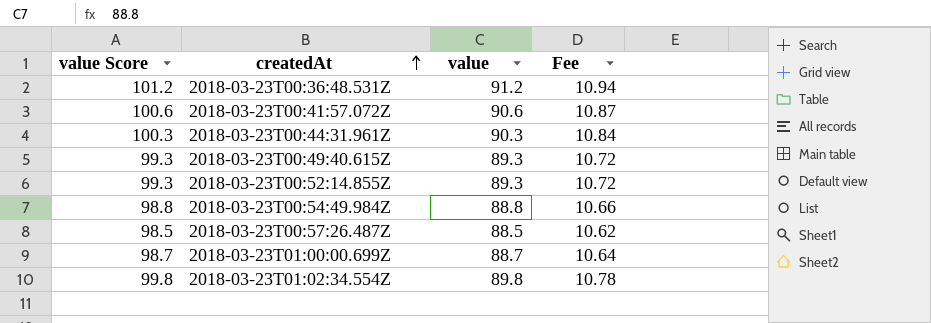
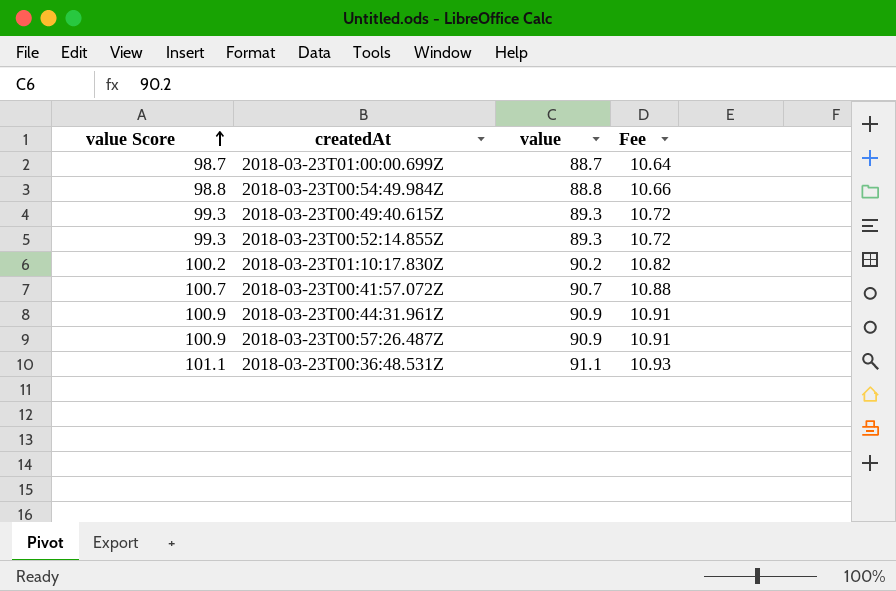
row order: createdAt ascending -> value Score ascending
row 2018-03-23T01:02:34.554Z: 99.8 | 89.8 | 10.78 -> none
row 2018-03-23T01:10:17.830Z: none -> 100.2 | 90.2 | 10.82
2018-03-23T00:41:57.072Z | value Score: 100.6 -> 100.7
2018-03-23T00:41:57.072Z | value: 90.6 -> 90.7
2018-03-23T00:41:57.072Z | Fee: 10.87 -> 10.88
2018-03-23T00:44:31.961Z | value Score: 100.3 -> 100.9
2018-03-23T00:44:31.961Z | value: 90.3 -> 90.9
2018-03-23T00:44:31.961Z | Fee: 10.84 -> 10.91
2018-03-23T00:57:26.487Z | value Score: 98.5 -> 100.9
2018-03-23T00:57:26.487Z | value: 88.5 -> 90.9
2018-03-23T00:57:26.487Z | Fee: 10.62 -> 10.91
2018-03-23T00:36:48.531Z | value Score: 101.2 -> 101.1
2018-03-23T00:36:48.531Z | value: 91.2 -> 91.1
2018-03-23T00:36:48.531Z | Fee: 10.94 -> 10.93

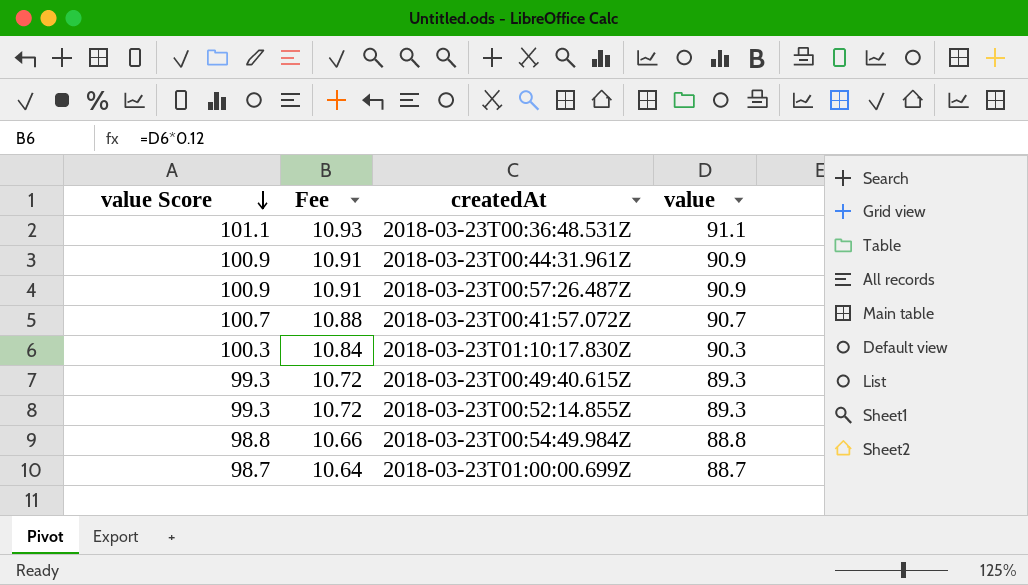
row order: value Score ascending -> value Score descending
column Fee | position: 4 -> 2
2018-03-23T01:10:17.830Z | value Score: 100.2 -> 100.3
2018-03-23T01:10:17.830Z | Fee: 10.82 -> 10.84
2018-03-23T01:10:17.830Z | value: 90.2 -> 90.3

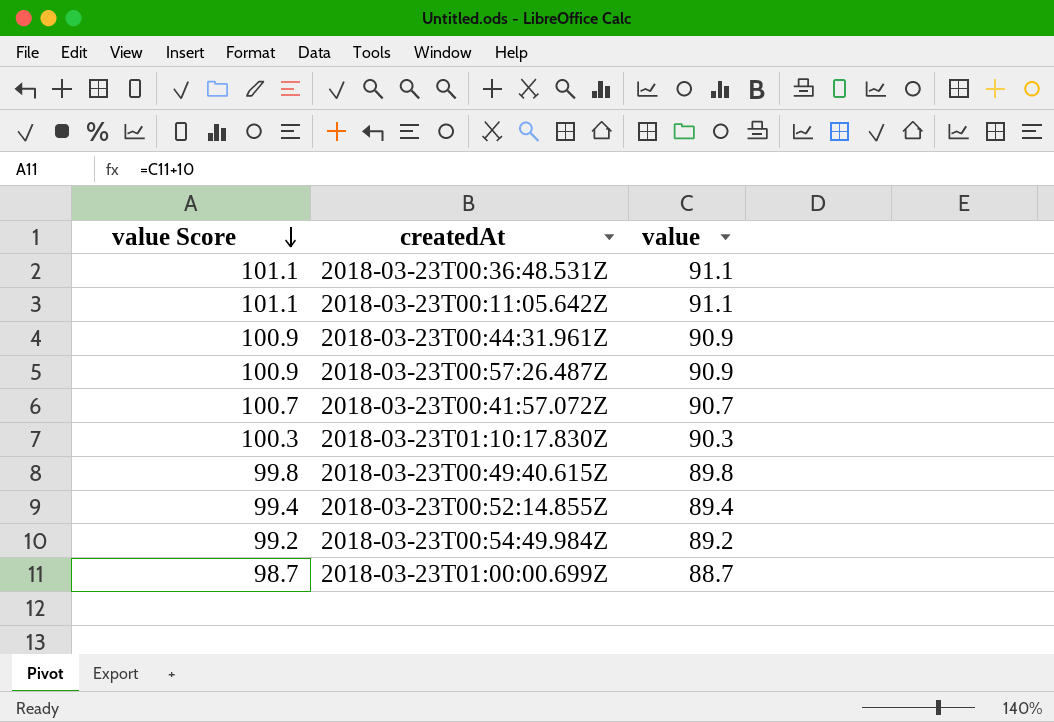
column Fee | formula: [value] * 0.12 -> none
row 2018-03-23T00:11:05.642Z: none -> 101.1 | 91.1
2018-03-23T00:49:40.615Z | value Score: 99.3 -> 99.8
2018-03-23T00:49:40.615Z | value: 89.3 -> 89.8
2018-03-23T00:52:14.855Z | value Score: 99.3 -> 99.4
2018-03-23T00:52:14.855Z | value: 89.3 -> 89.4
2018-03-23T00:54:49.984Z | value Score: 98.8 -> 99.2
2018-03-23T00:54:49.984Z | value: 88.8 -> 89.2

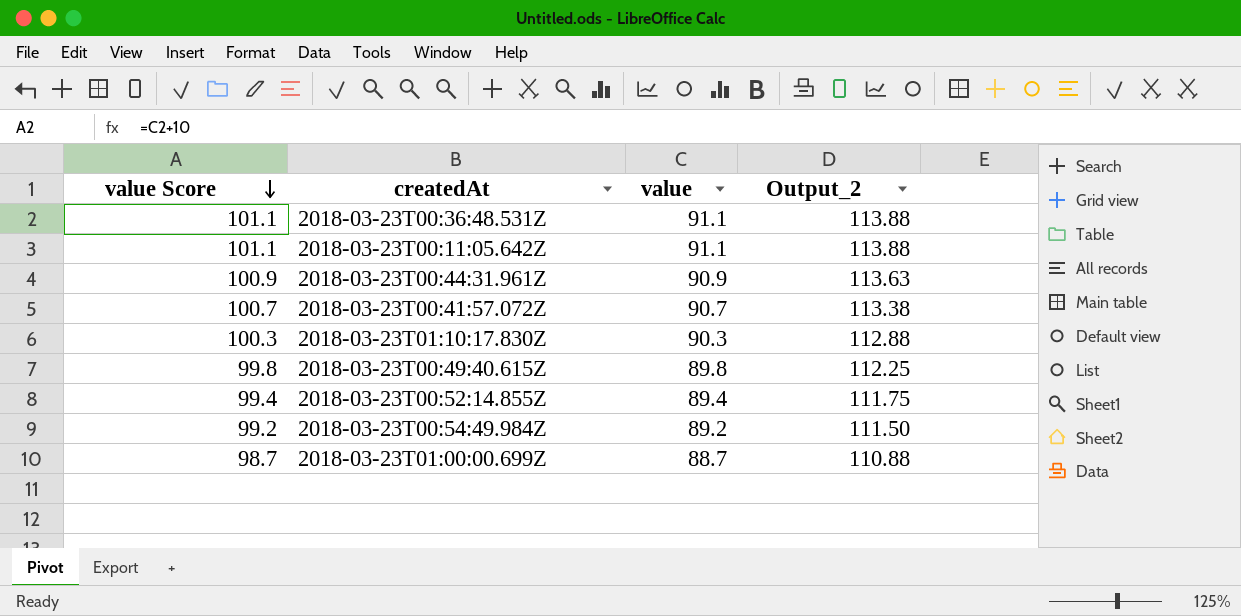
column Output_2 | formula: none -> [value] * 1.25
row 2018-03-23T00:57:26.487Z: 100.9 | 90.9 -> none

